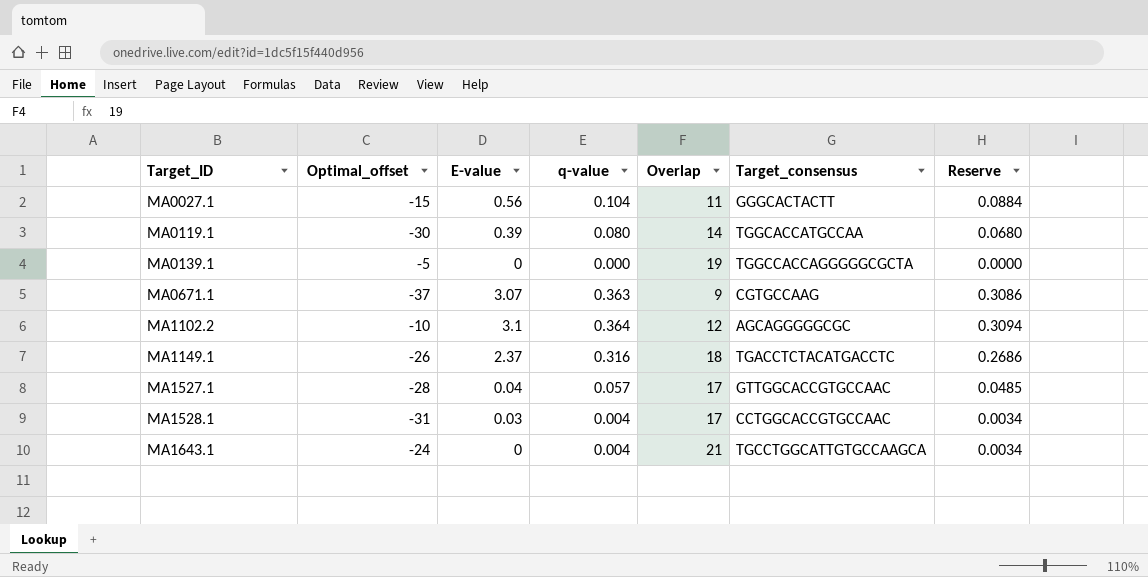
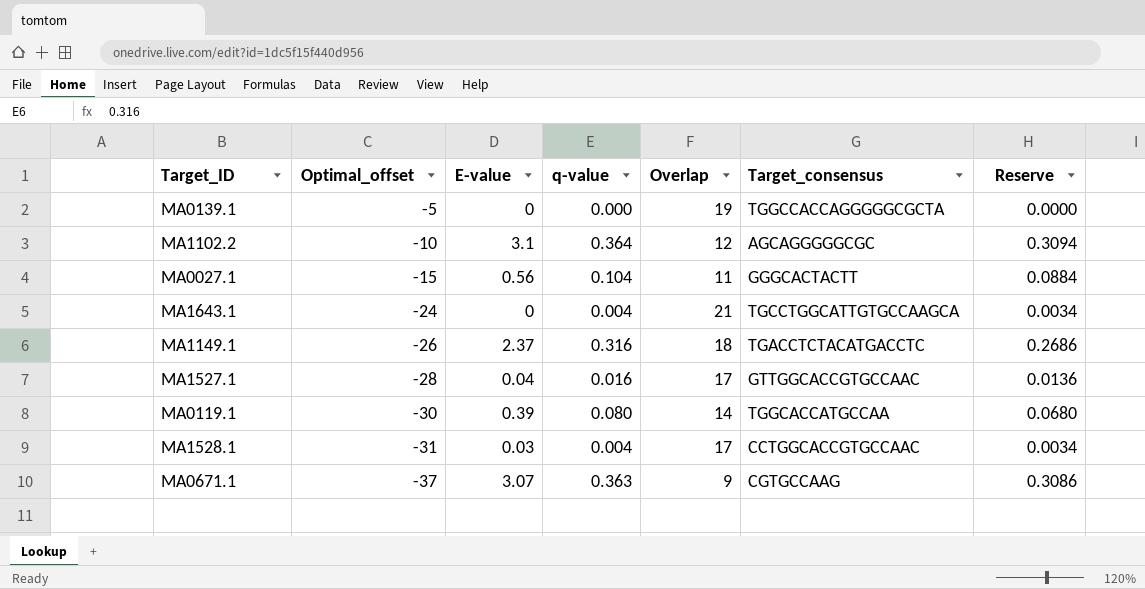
row order: Target_ID ascending -> Optimal_offset descending
MA1527.1 | q-value: 0.057 -> 0.016
MA1527.1 | Reserve: 0.0485 -> 0.0136

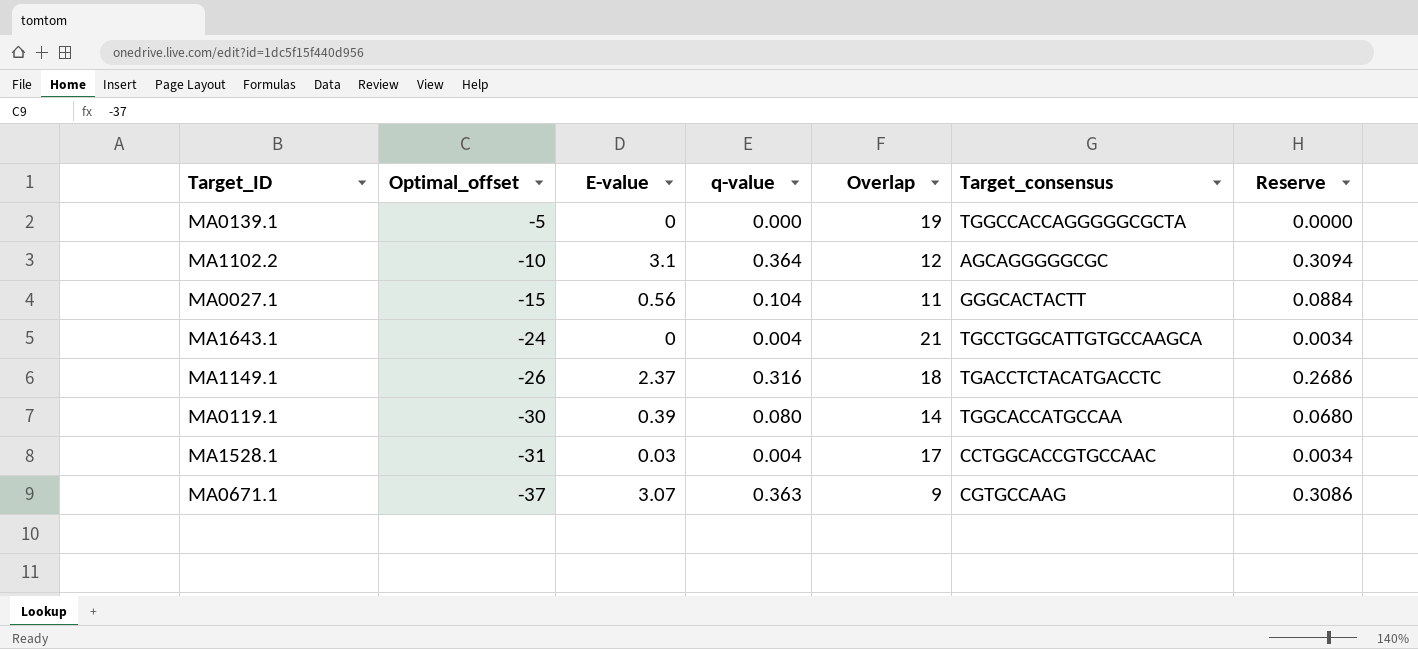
row MA1527.1: -28 | 0.04 | 0.016 | 17 | GTTGGCACCGTGCCAAC | 0.0136 -> none

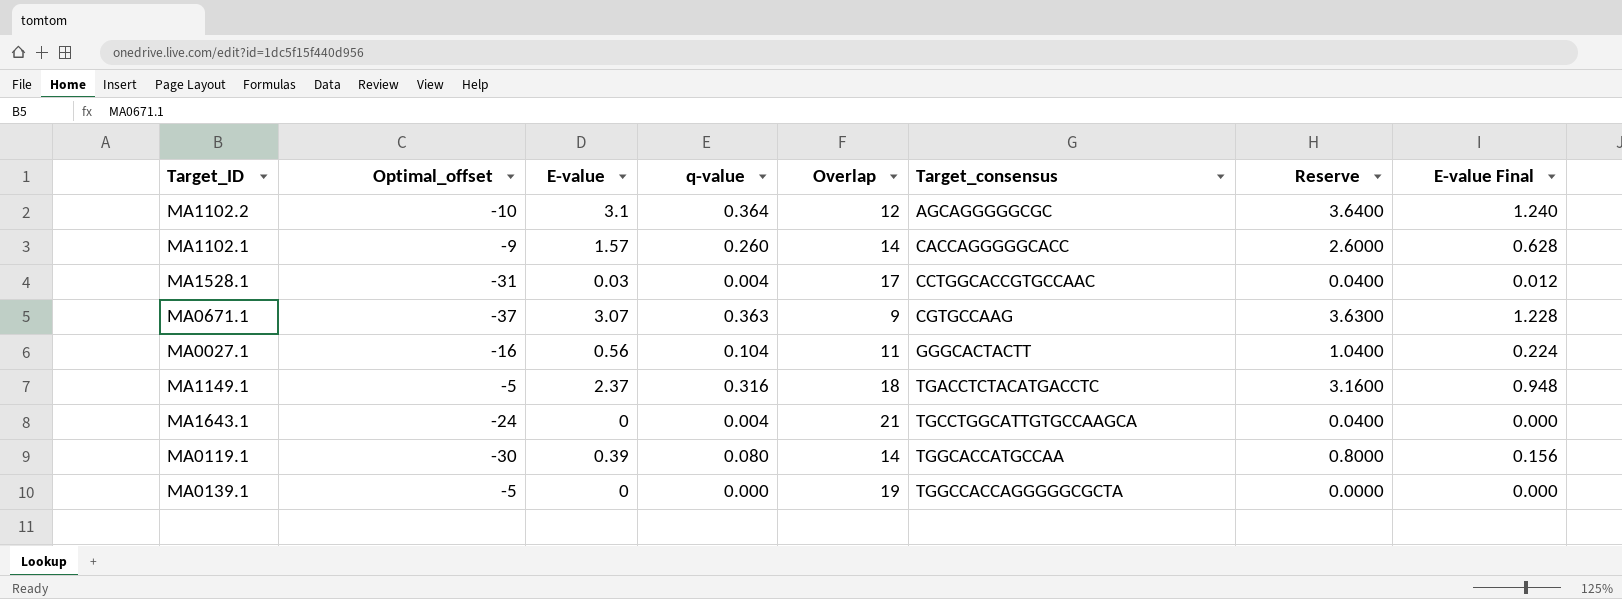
row order: Optimal_offset descending -> Target_consensus ascending
column Reserve | formula: [q-value] * 0.85 -> [q-value] * 10
column E-value Final | formula: none -> [E-value] * 0.4
row MA1102.1: none -> -9 | 1.57 | 0.260 | 14 | CACCAGGGGGCACC | 2.6000 | 0.628
MA0027.1 | Optimal_offset: -15 -> -16
MA1149.1 | Optimal_offset: -26 -> -5

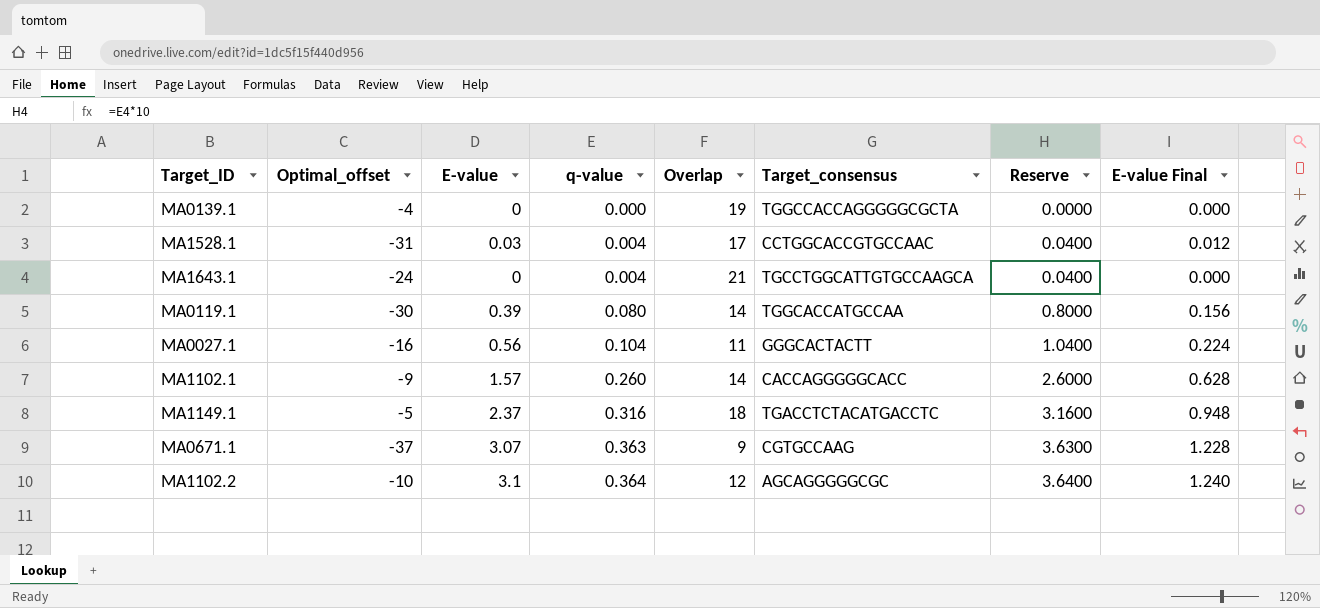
row order: Target_consensus ascending -> q-value ascending
MA0139.1 | Optimal_offset: -5 -> -4

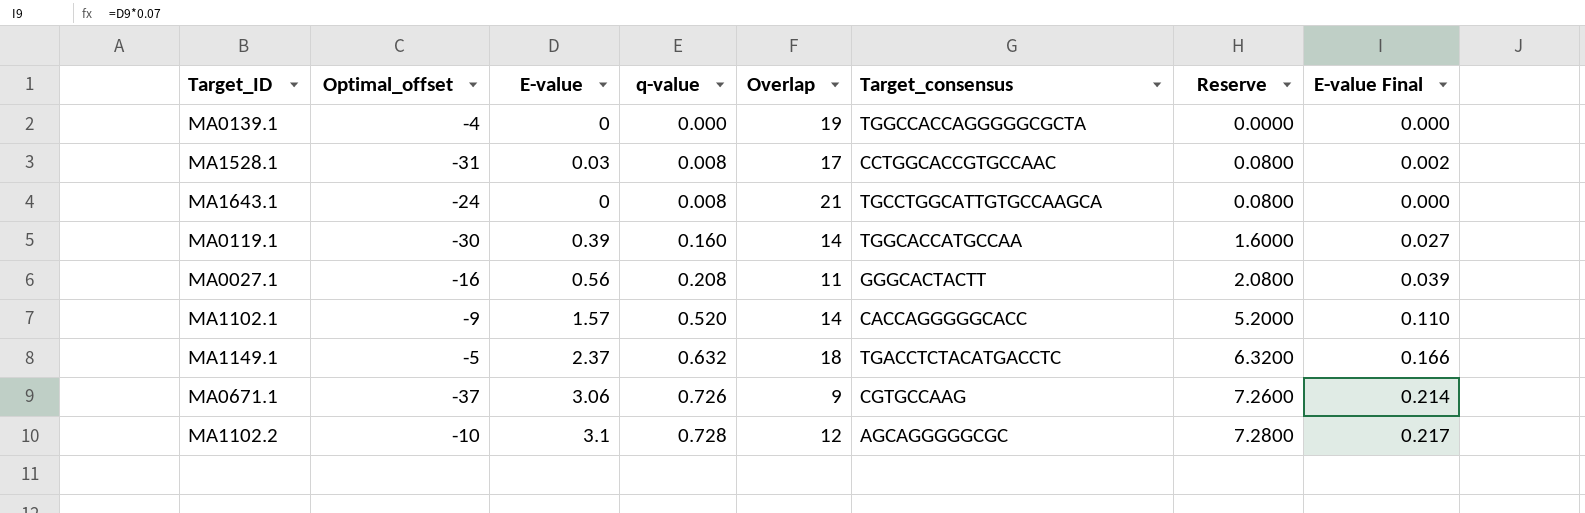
column E-value Final | formula: [E-value] * 0.4 -> [E-value] * 0.07
MA1528.1 | q-value: 0.004 -> 0.008
MA1528.1 | Reserve: 0.0400 -> 0.0800
MA1643.1 | q-value: 0.004 -> 0.008
MA1643.1 | Reserve: 0.0400 -> 0.0800
MA0119.1 | q-value: 0.080 -> 0.160
MA0119.1 | Reserve: 0.8000 -> 1.6000
MA0027.1 | q-value: 0.104 -> 0.208
MA0027.1 | Reserve: 1.0400 -> 2.0800
MA1102.1 | q-value: 0.260 -> 0.520
MA1102.1 | Reserve: 2.6000 -> 5.2000
MA1149.1 | q-value: 0.316 -> 0.632
MA1149.1 | Reserve: 3.1600 -> 6.3200
MA0671.1 | E-value: 3.07 -> 3.06
MA0671.1 | q-value: 0.363 -> 0.726
MA0671.1 | Reserve: 3.6300 -> 7.2600
MA1102.2 | q-value: 0.364 -> 0.728
MA1102.2 | Reserve: 3.6400 -> 7.2800

